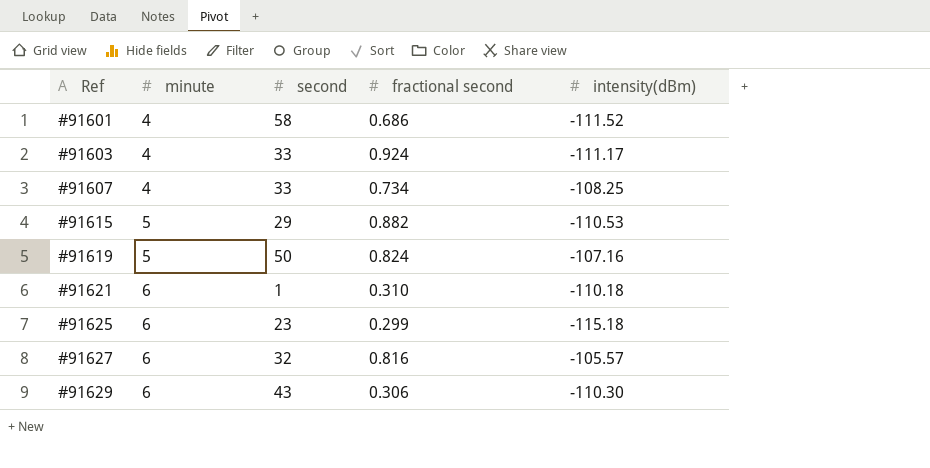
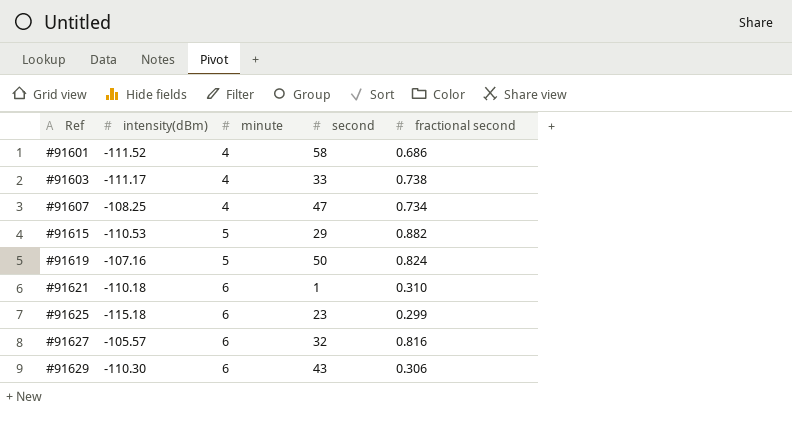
column intensity(dBm) | position: 5 -> 2
#91603 | fractional second: 0.924 -> 0.738
#91607 | second: 33 -> 47

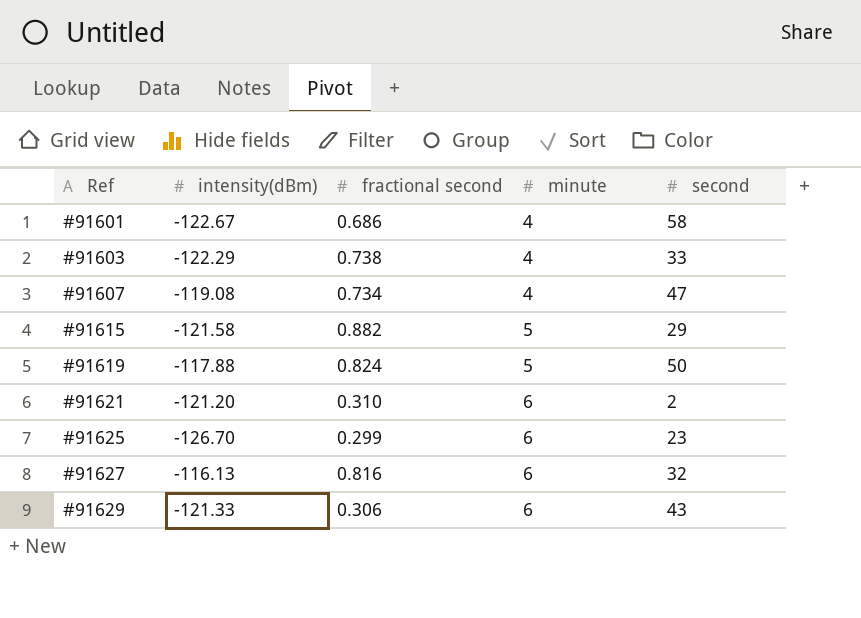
column fractional second | position: 5 -> 3
#91601 | intensity(dBm): -111.52 -> -122.67
#91603 | intensity(dBm): -111.17 -> -122.29
#91607 | intensity(dBm): -108.25 -> -119.08
#91615 | intensity(dBm): -110.53 -> -121.58
#91619 | intensity(dBm): -107.16 -> -117.88
#91621 | intensity(dBm): -110.18 -> -121.20
#91621 | second: 1 -> 2
#91625 | intensity(dBm): -115.18 -> -126.70
#91627 | intensity(dBm): -105.57 -> -116.13
#91629 | intensity(dBm): -110.30 -> -121.33

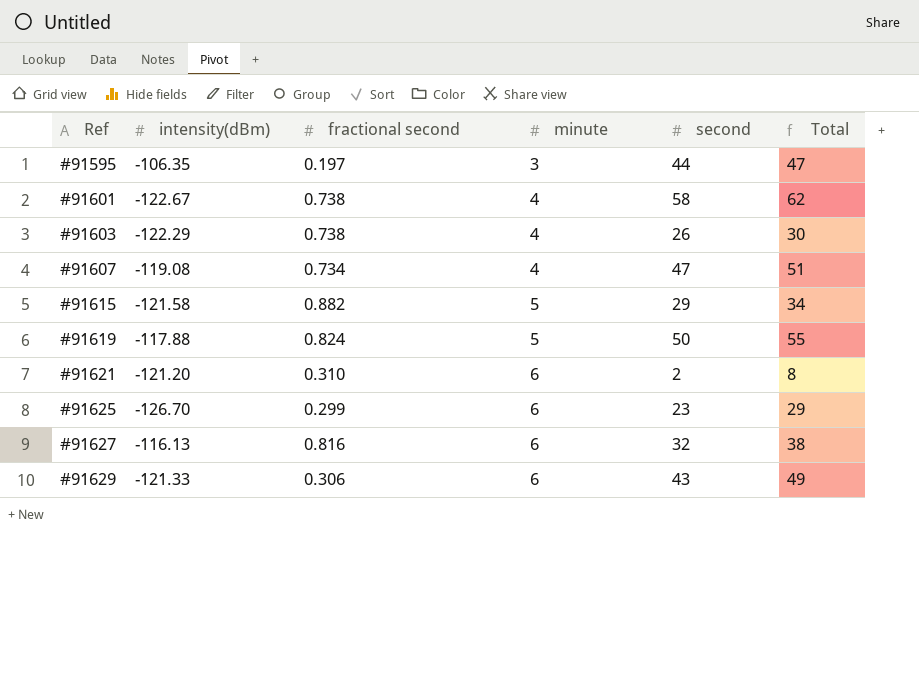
column Total | formula: none -> [minute] + [second]
row #91595: none -> -106.35 | 0.197 | 3 | 44 | 47
#91601 | fractional second: 0.686 -> 0.738
#91603 | second: 33 -> 26

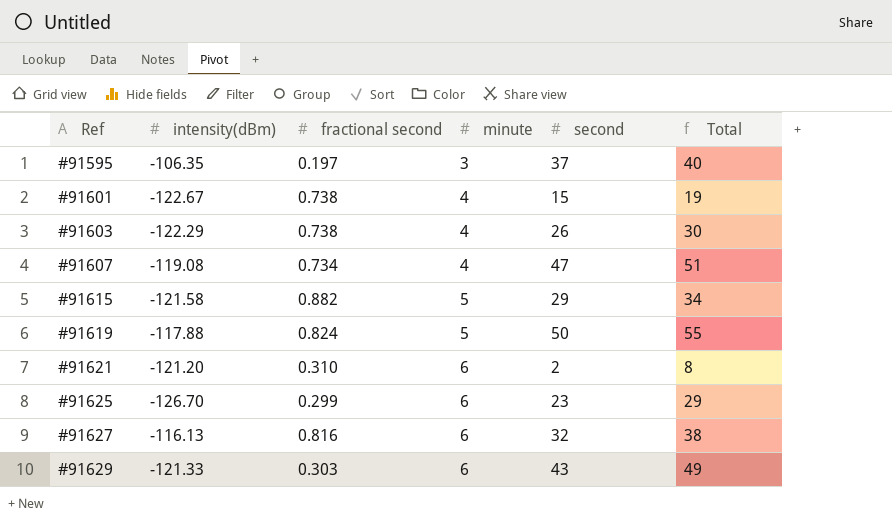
#91595 | second: 44 -> 37
#91595 | Total: 47 -> 40
#91601 | second: 58 -> 15
#91601 | Total: 62 -> 19
#91629 | fractional second: 0.306 -> 0.303

